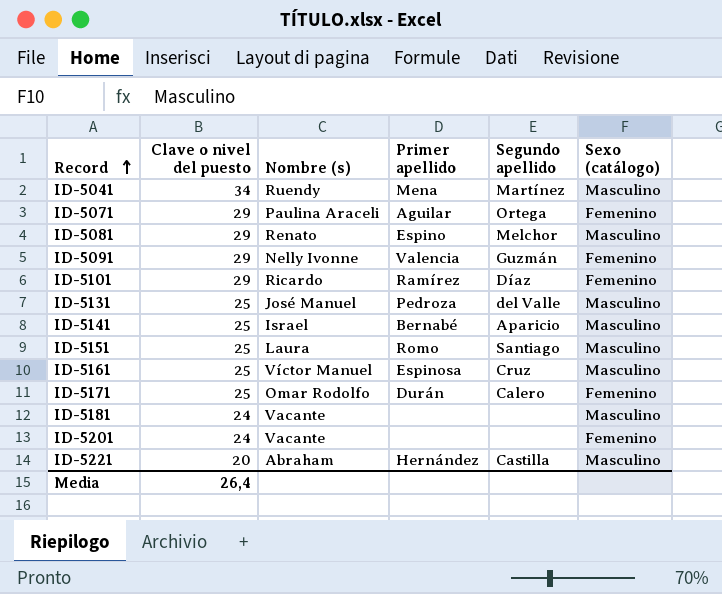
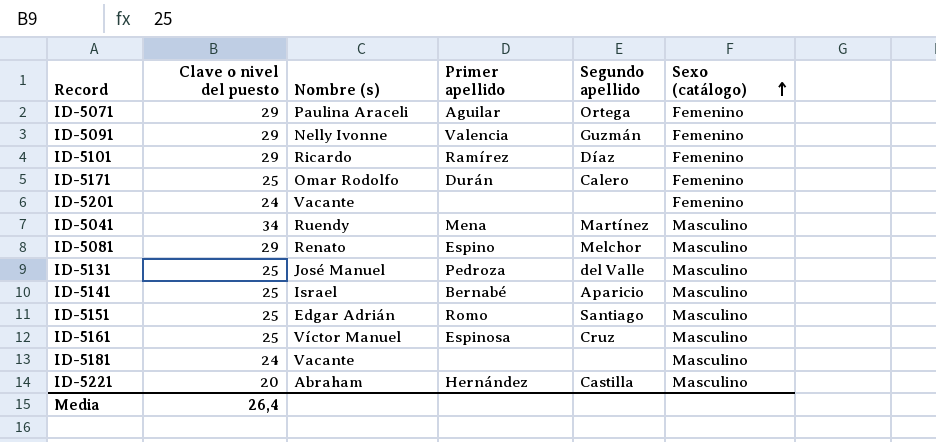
row order: Record ascending -> Sexo (catálogo) ascending
ID-5151 | Nombre (s): Laura -> Edgar Adrián

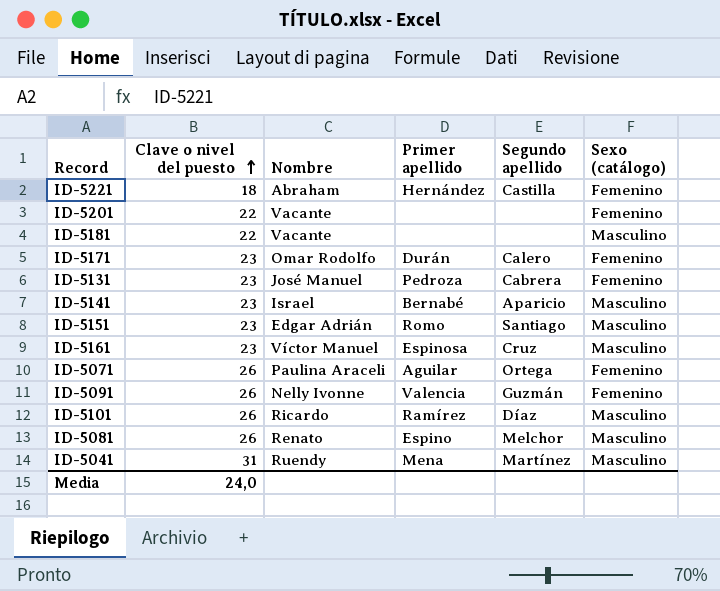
row order: Sexo (catálogo) ascending -> Clave o nivel del puesto ascending
column name: Nombre (s) -> Nombre
ID-5221 | Clave o nivel del puesto: 20 -> 18
ID-5221 | Sexo (catálogo): Masculino -> Femenino
ID-5201 | Clave o nivel del puesto: 24 -> 22
ID-5181 | Clave o nivel del puesto: 24 -> 22
ID-5171 | Clave o nivel del puesto: 25 -> 23
ID-5131 | Clave o nivel del puesto: 25 -> 23
ID-5131 | Segundo apellido: del Valle -> Cabrera
ID-5131 | Sexo (catálogo): Masculino -> Femenino
ID-5141 | Clave o nivel del puesto: 25 -> 23
ID-5151 | Clave o nivel del puesto: 25 -> 23
ID-5161 | Clave o nivel del puesto: 25 -> 23
ID-5071 | Clave o nivel del puesto: 29 -> 26
ID-5091 | Clave o nivel del puesto: 29 -> 26
ID-5101 | Clave o nivel del puesto: 29 -> 26
ID-5101 | Sexo (catálogo): Femenino -> Masculino
ID-5081 | Clave o nivel del puesto: 29 -> 26
ID-5041 | Clave o nivel del puesto: 34 -> 31
Media | Clave o nivel del puesto: 26,4 -> 24,0

